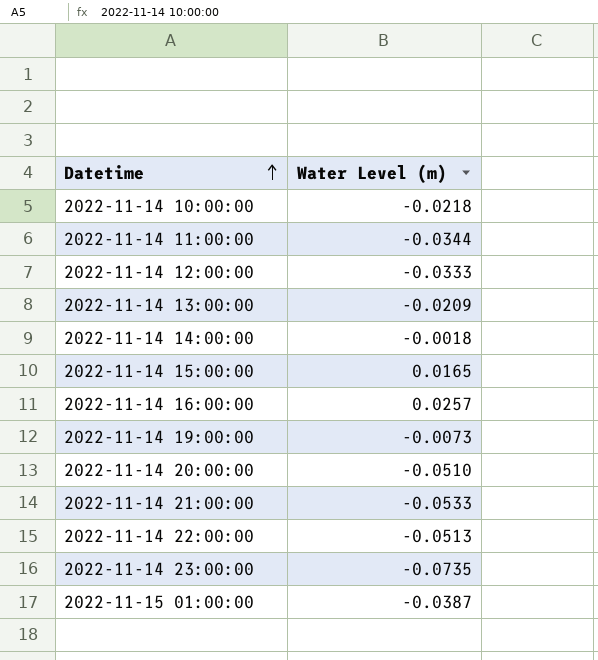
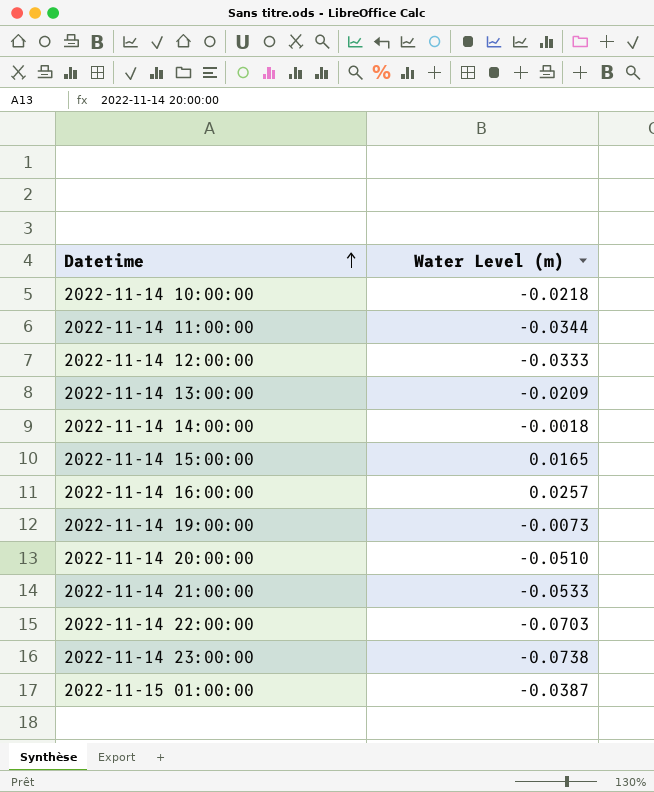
2022-11-14 22:00:00 | Water Level (m): -0.0513 -> -0.0703
2022-11-14 23:00:00 | Water Level (m): -0.0735 -> -0.0738

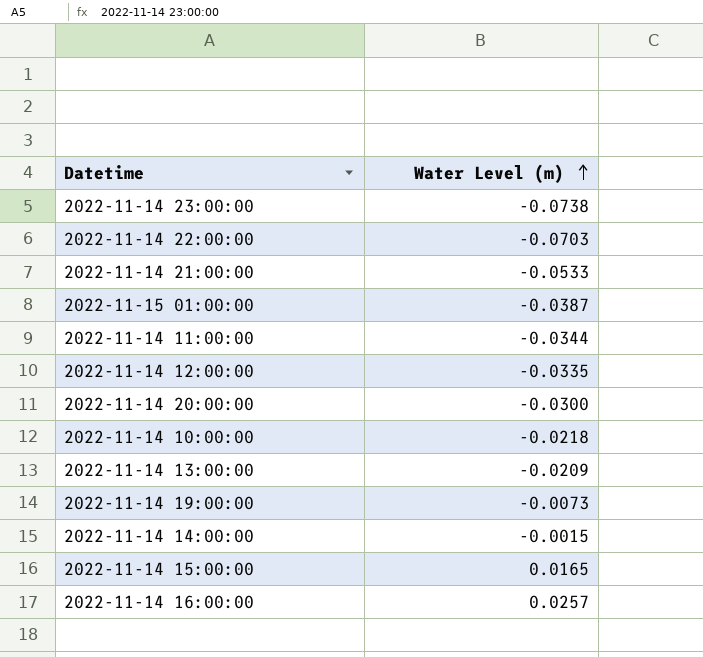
row order: Datetime ascending -> Water Level (m) ascending
2022-11-14 12:00:00 | Water Level (m): -0.0333 -> -0.0335
2022-11-14 20:00:00 | Water Level (m): -0.0510 -> -0.0300
2022-11-14 14:00:00 | Water Level (m): -0.0018 -> -0.0015

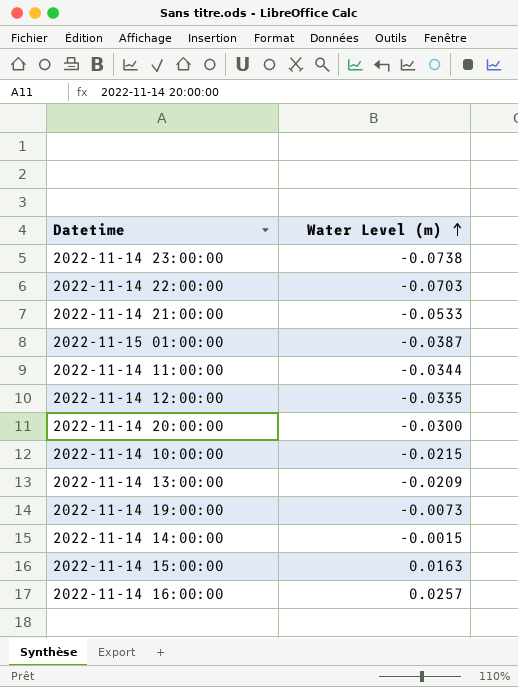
2022-11-14 10:00:00 | Water Level (m): -0.0218 -> -0.0215
2022-11-14 15:00:00 | Water Level (m): 0.0165 -> 0.0163

